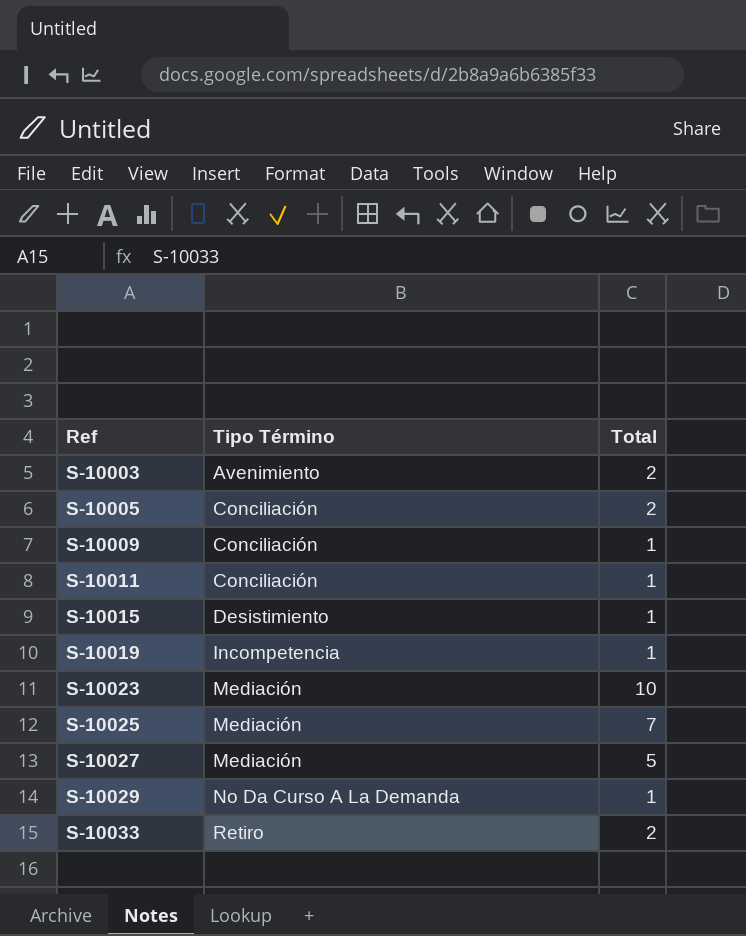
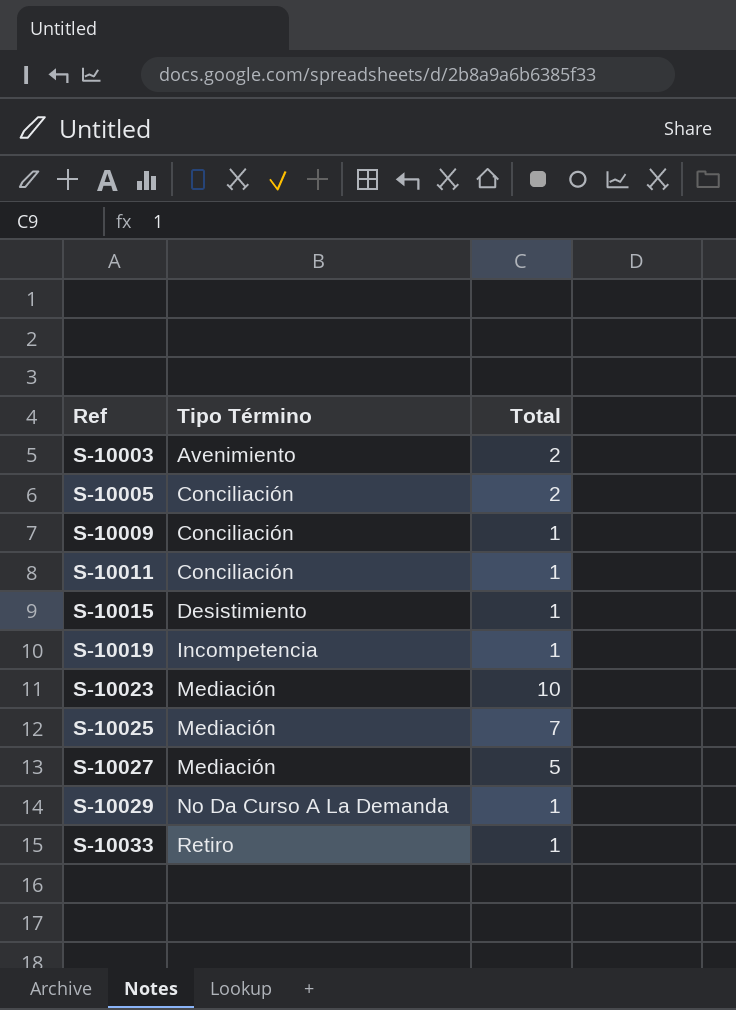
S-10033 | Total: 2 -> 1

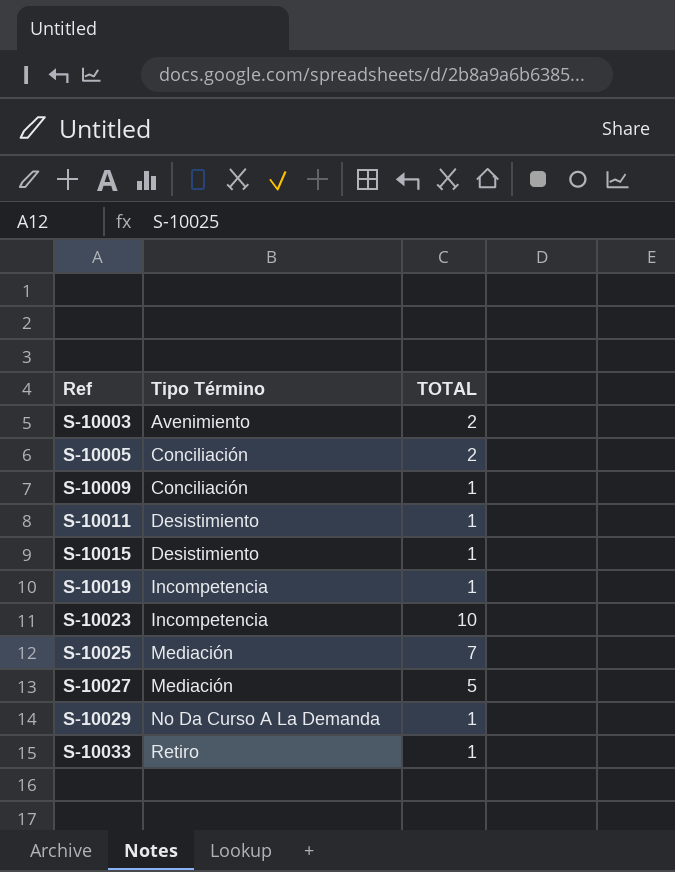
column name: Total -> TOTAL
S-10011 | Tipo Término: Conciliación -> Desistimiento
S-10023 | Tipo Término: Mediación -> Incompetencia

